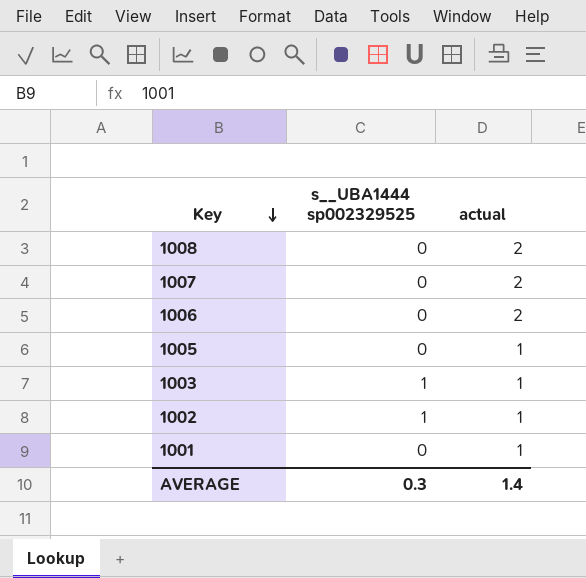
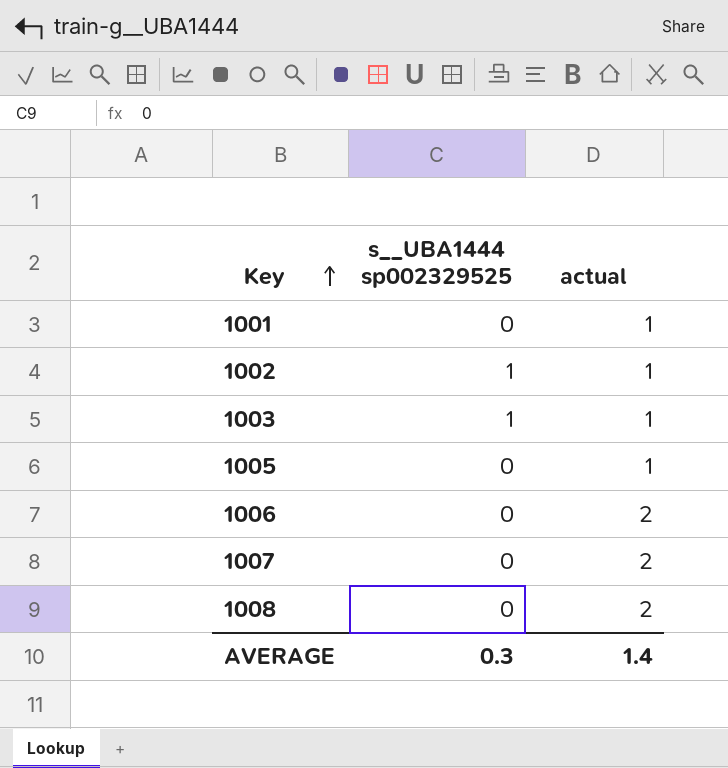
row order: Key descending -> Key ascending

